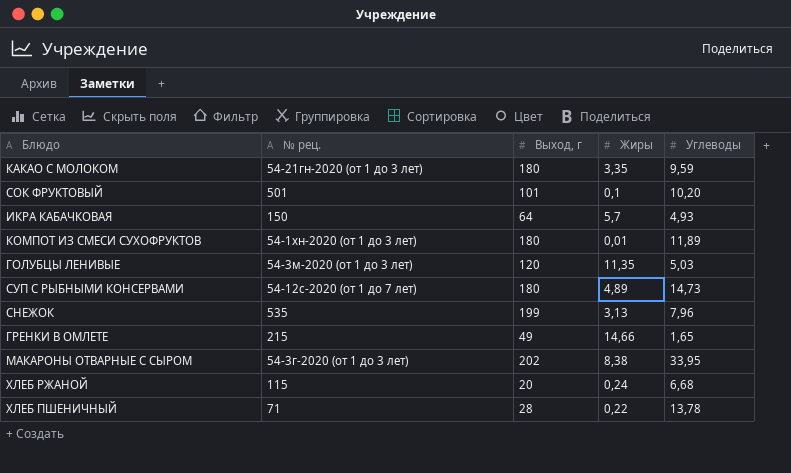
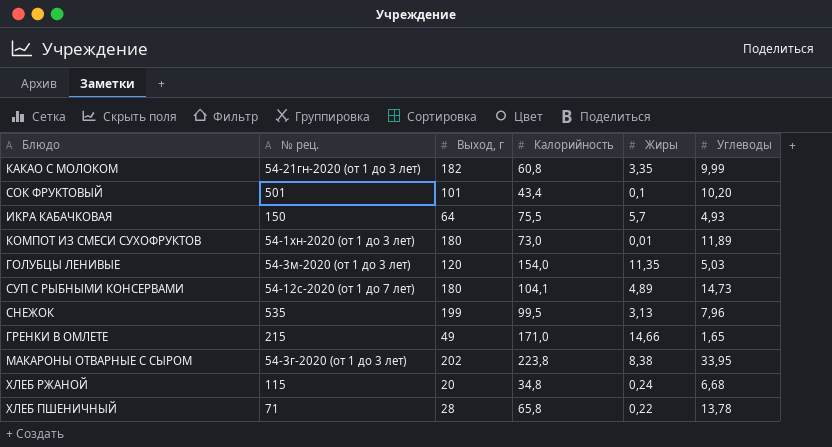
column Калорийность | position: none -> 4
КАКАО С МОЛОКОМ | Выход, г: 180 -> 182
КАКАО С МОЛОКОМ | Углеводы: 9,59 -> 9,99

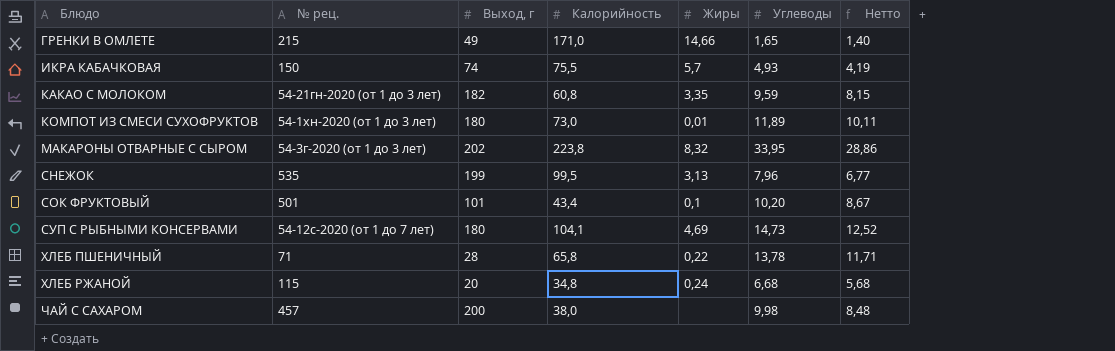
row order: none -> Блюдо ascending
column Нетто | formula: none -> [Углеводы] * 0,85
row ГОЛУБЦЫ ЛЕНИВЫЕ: 54-3м-2020 (от 1 до 3 лет) | 120 | 154,0 | 11,35 | 5,03 -> none
ИКРА КАБАЧКОВАЯ | Выход, г: 64 -> 74
КАКАО С МОЛОКОМ | Углеводы: 9,99 -> 9,59
МАКАРОНЫ ОТВАРНЫЕ С СЫРОМ | Жиры: 8,38 -> 8,32
СУП С РЫБНЫМИ КОНСЕРВАМИ | Жиры: 4,89 -> 4,69
row ЧАЙ С САХАРОМ: none -> 457 | 200 | 38,0 | none | 9,98 | 8,48

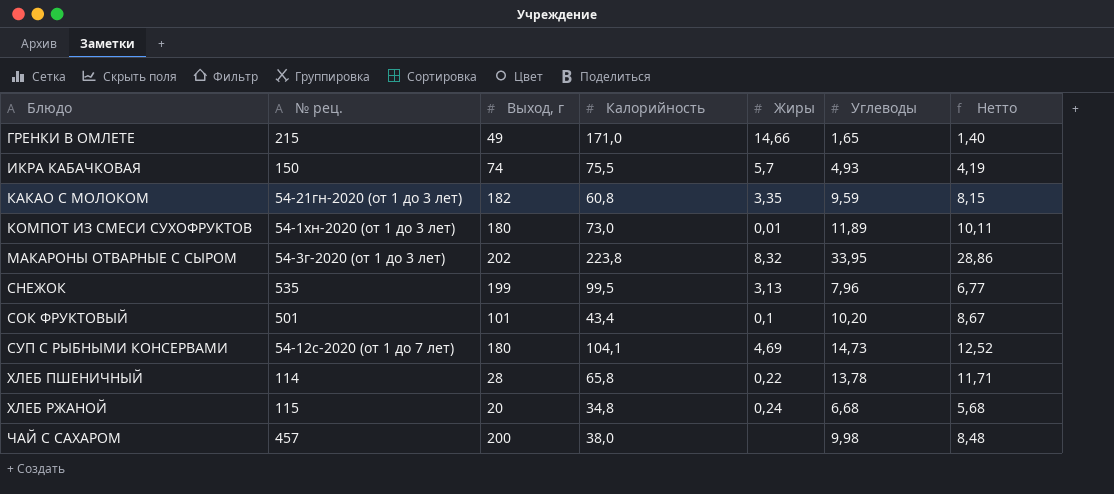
ХЛЕБ ПШЕНИЧНЫЙ | № рец.: 71 -> 114

